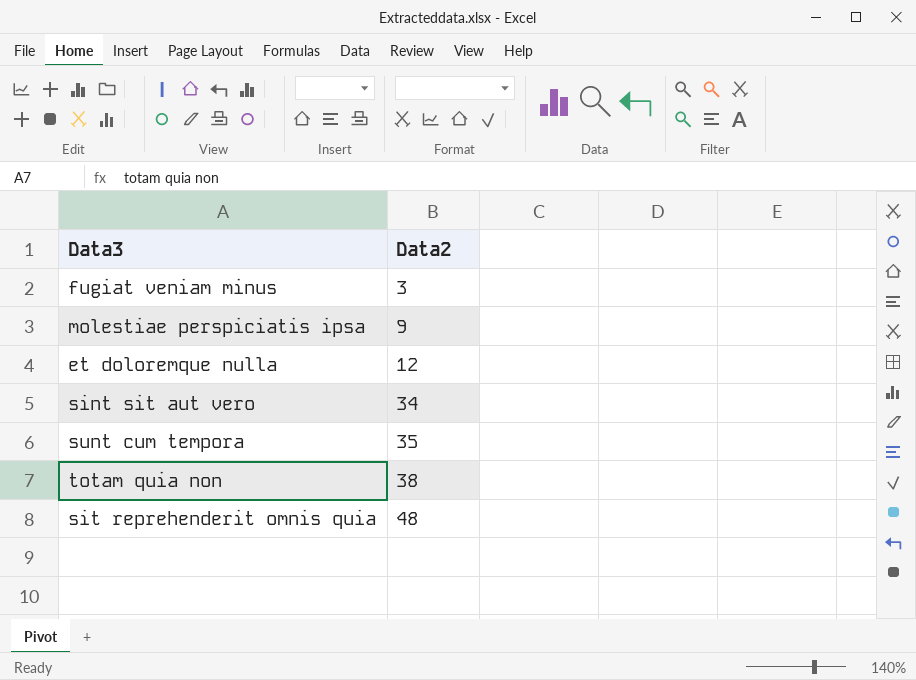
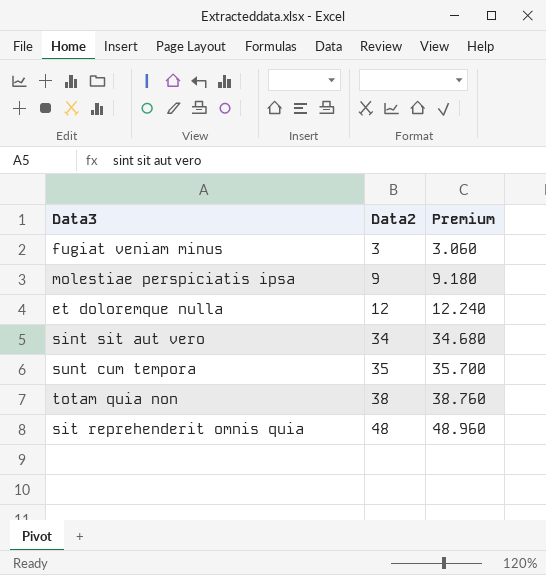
column Premium | formula: none -> [Data2] * 1.02

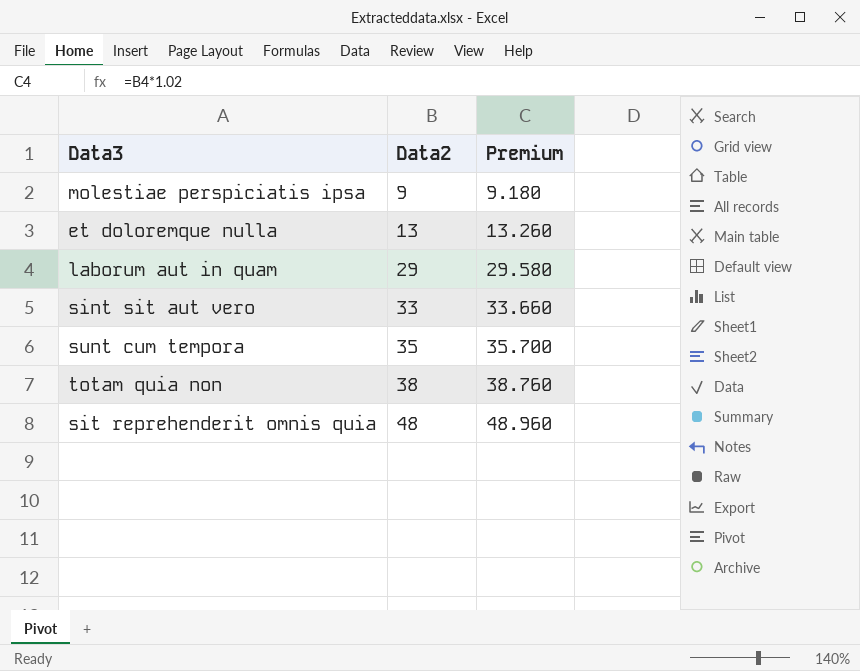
row fugiat veniam minus: 3 | 3.060 -> none
et doloremque nulla | Data2: 12 -> 13
et doloremque nulla | Premium: 12.240 -> 13.260
row laborum aut in quam: none -> 29 | 29.580
sint sit aut vero | Data2: 34 -> 33
sint sit aut vero | Premium: 34.680 -> 33.660

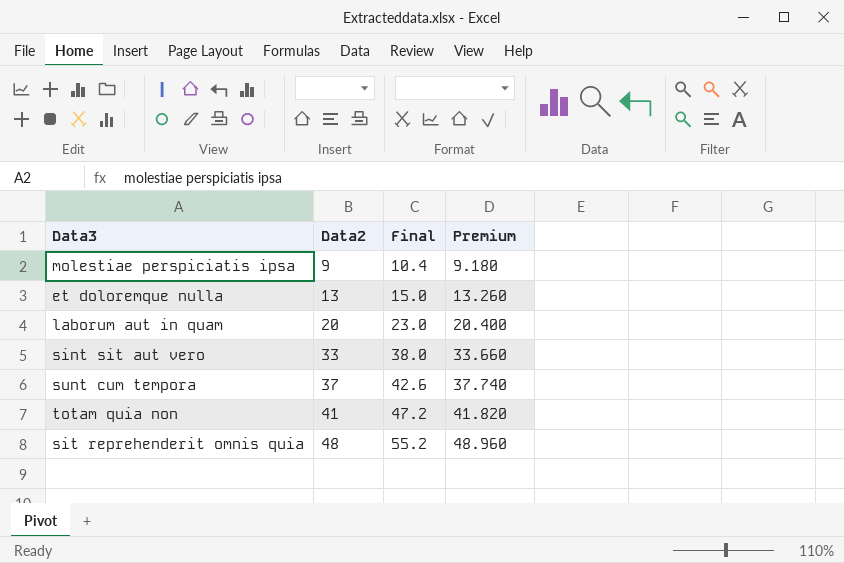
column Final | formula: none -> [Data2] * 1.15
laborum aut in quam | Data2: 29 -> 20
laborum aut in quam | Premium: 29.580 -> 20.400
sunt cum tempora | Data2: 35 -> 37
sunt cum tempora | Premium: 35.700 -> 37.740
totam quia non | Data2: 38 -> 41
totam quia non | Premium: 38.760 -> 41.820

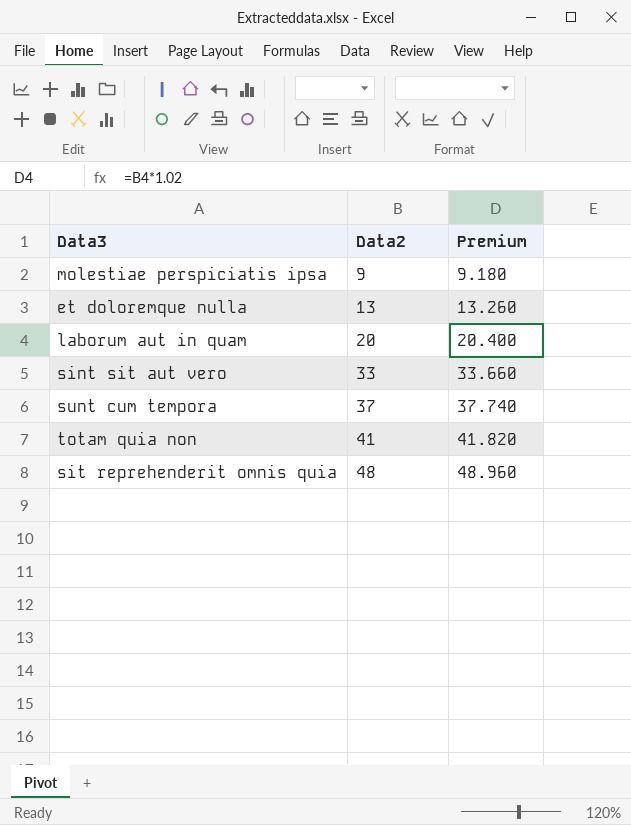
column Final | formula: [Data2] * 1.15 -> none

